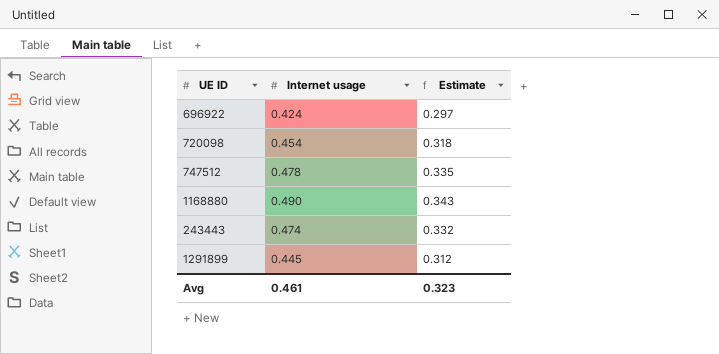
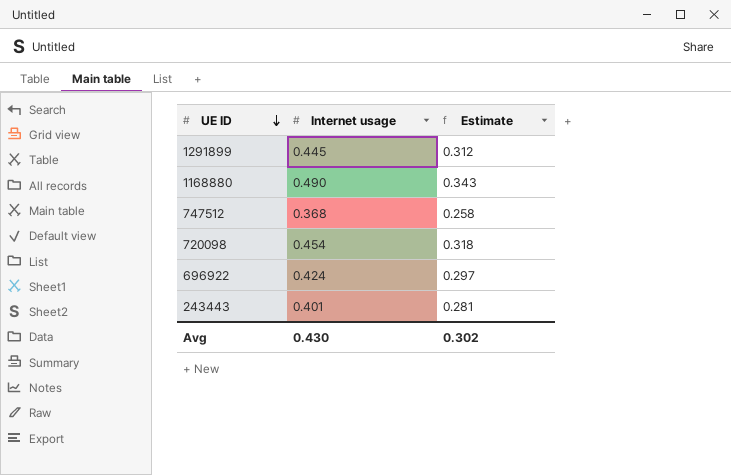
row order: none -> UE ID descending
747512 | Internet usage: 0.478 -> 0.368
747512 | Estimate: 0.335 -> 0.258
243443 | Internet usage: 0.474 -> 0.401
243443 | Estimate: 0.332 -> 0.281
Avg | Internet usage: 0.461 -> 0.430
Avg | Estimate: 0.323 -> 0.302

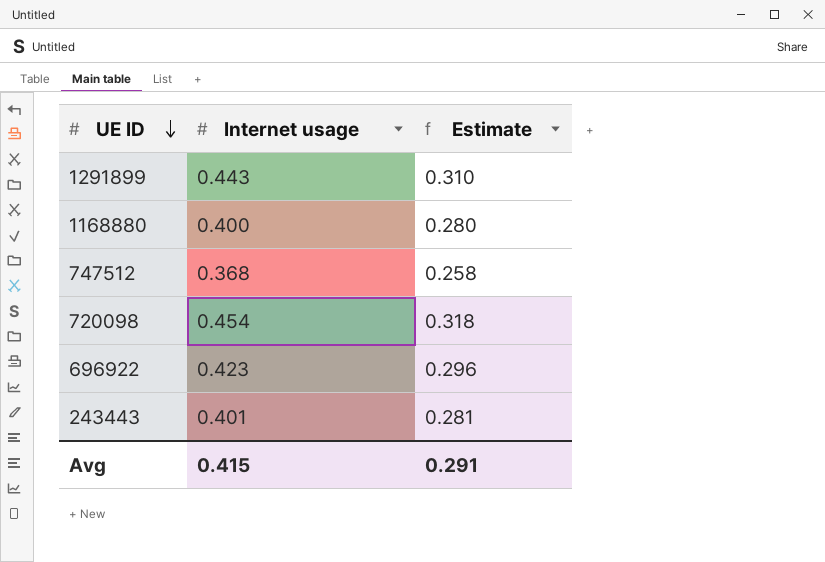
1291899 | Internet usage: 0.445 -> 0.443
1291899 | Estimate: 0.312 -> 0.310
1168880 | Internet usage: 0.490 -> 0.400
1168880 | Estimate: 0.343 -> 0.280
696922 | Internet usage: 0.424 -> 0.423
696922 | Estimate: 0.297 -> 0.296
Avg | Internet usage: 0.430 -> 0.415
Avg | Estimate: 0.302 -> 0.291

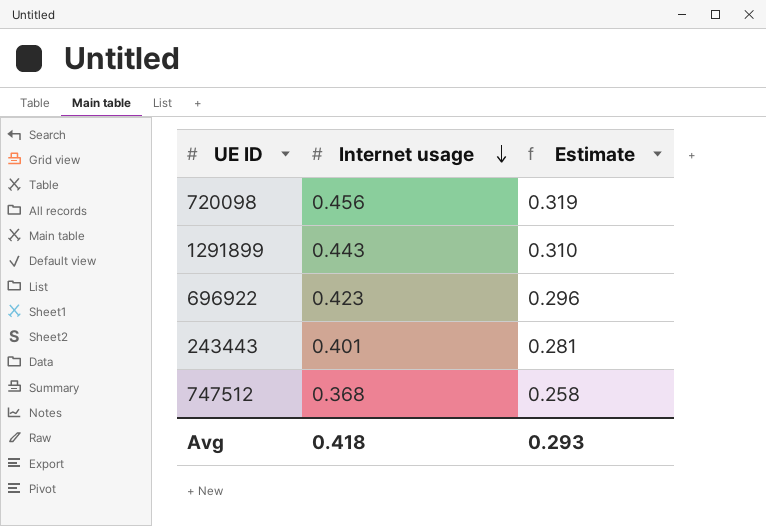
row order: UE ID descending -> Internet usage descending
row 1168880: 0.400 | 0.280 -> none
720098 | Internet usage: 0.454 -> 0.456
720098 | Estimate: 0.318 -> 0.319
Avg | Internet usage: 0.415 -> 0.418
Avg | Estimate: 0.291 -> 0.293

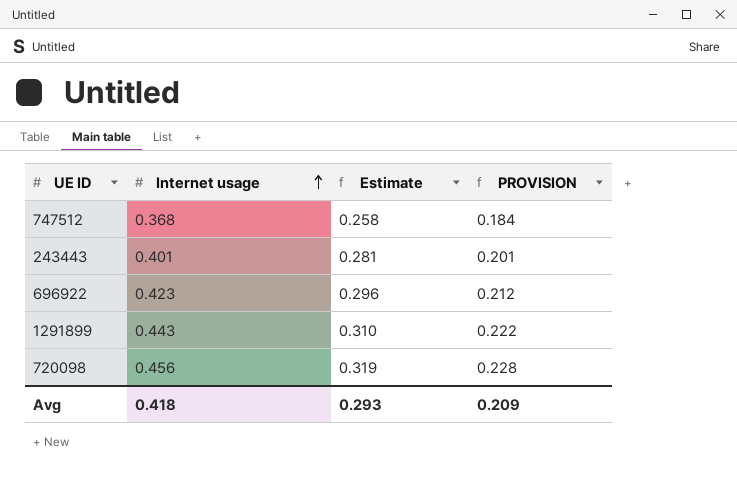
row order: Internet usage descending -> Internet usage ascending
column PROVISION | formula: none -> [Internet usage] * 0.5

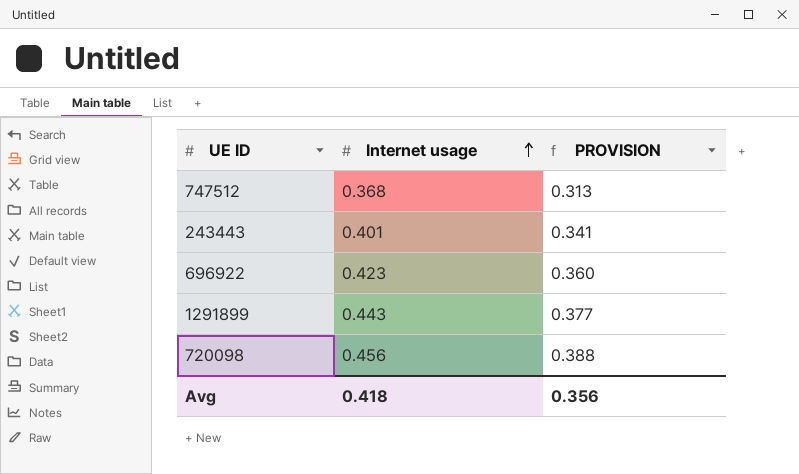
column Estimate | formula: [Internet usage] * 0.7 -> none
column PROVISION | formula: [Internet usage] * 0.5 -> [Internet usage] * 0.85
Avg | PROVISION: 0.209 -> 0.356

